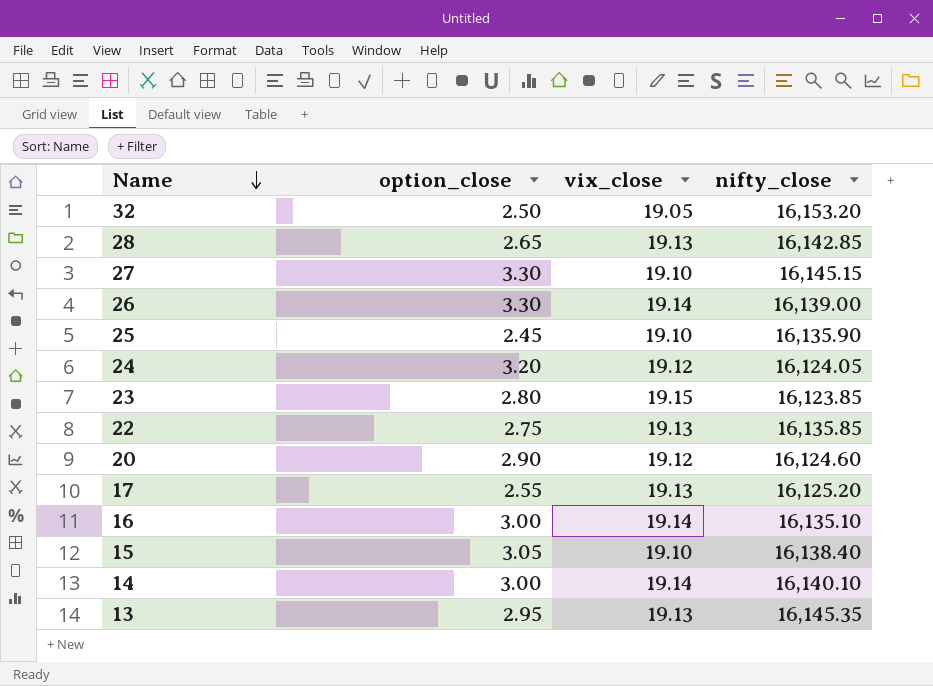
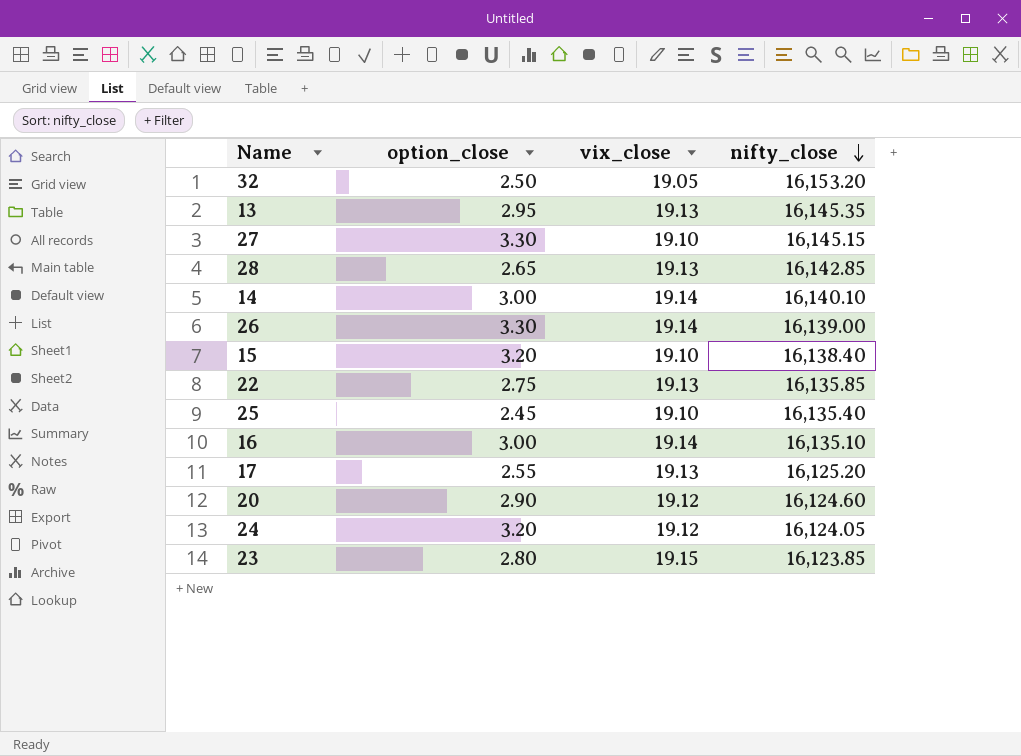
row order: Name descending -> nifty_close descending
15 | option_close: 3.05 -> 3.20
25 | nifty_close: 16,135.90 -> 16,135.40

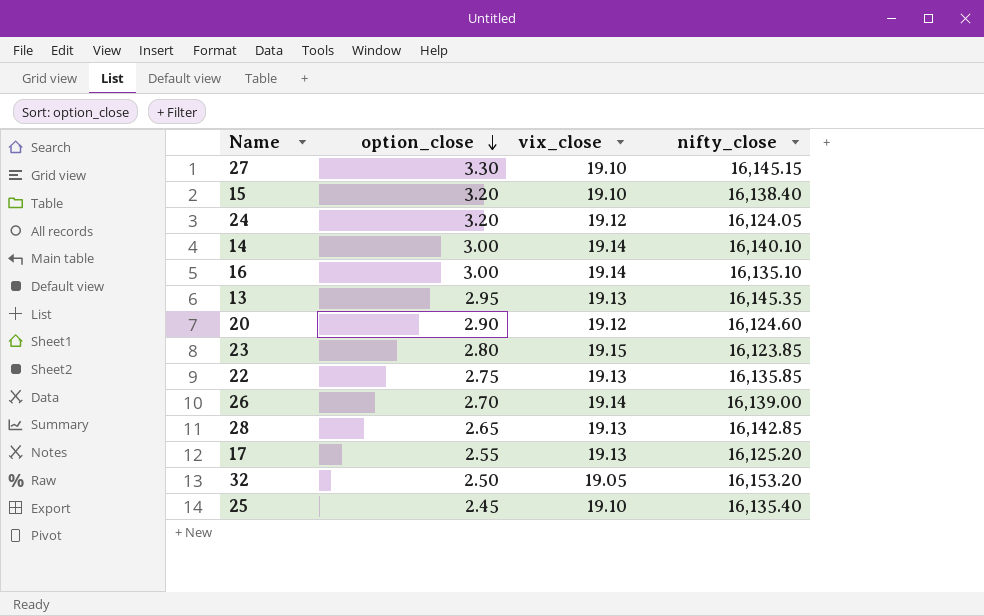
row order: nifty_close descending -> option_close descending
26 | option_close: 3.30 -> 2.70

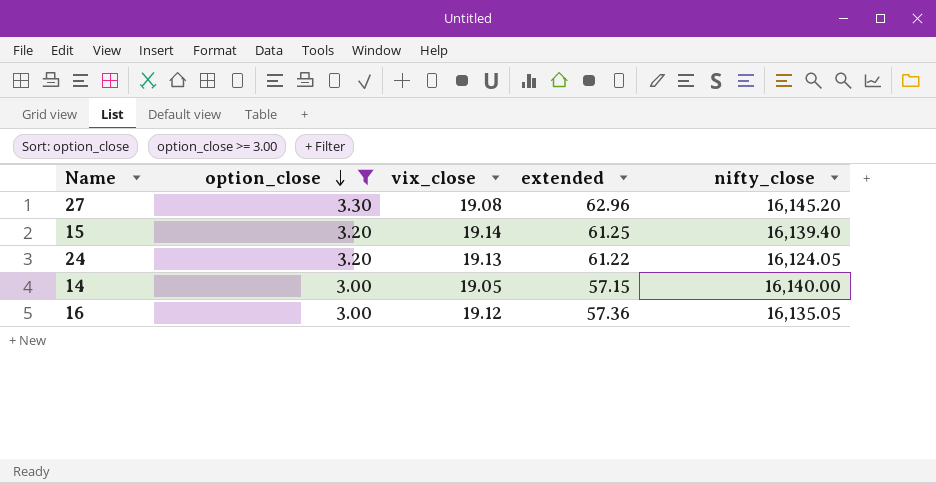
filter: none -> option_close >= 3.00
column extended | formula: none -> [option_close] * [vix_close]
27 | vix_close: 19.10 -> 19.08
27 | nifty_close: 16,145.15 -> 16,145.20
15 | vix_close: 19.10 -> 19.14
15 | nifty_close: 16,138.40 -> 16,139.40
24 | vix_close: 19.12 -> 19.13
14 | vix_close: 19.14 -> 19.05
14 | nifty_close: 16,140.10 -> 16,140.00
16 | vix_close: 19.14 -> 19.12
16 | nifty_close: 16,135.10 -> 16,135.05

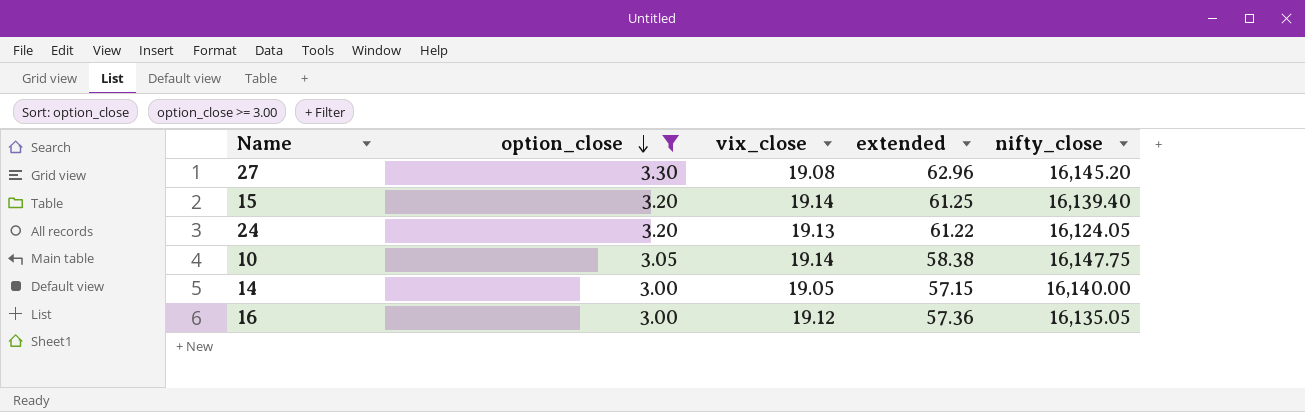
row 10: none -> 3.05 | 19.14 | 58.38 | 16,147.75

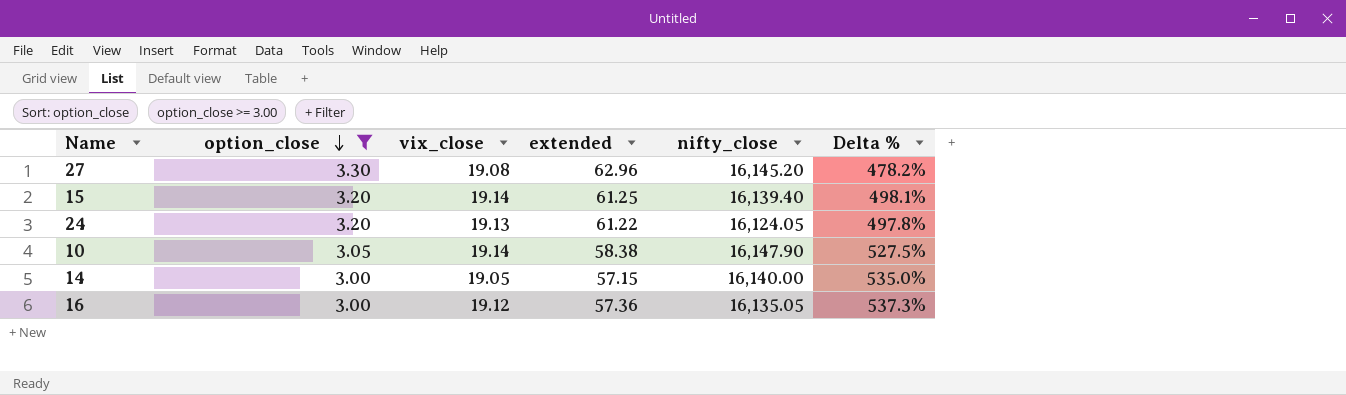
column Delta % | formula: none -> ([vix_close] - [option_close]) / [option_close]
10 | nifty_close: 16,147.75 -> 16,147.90

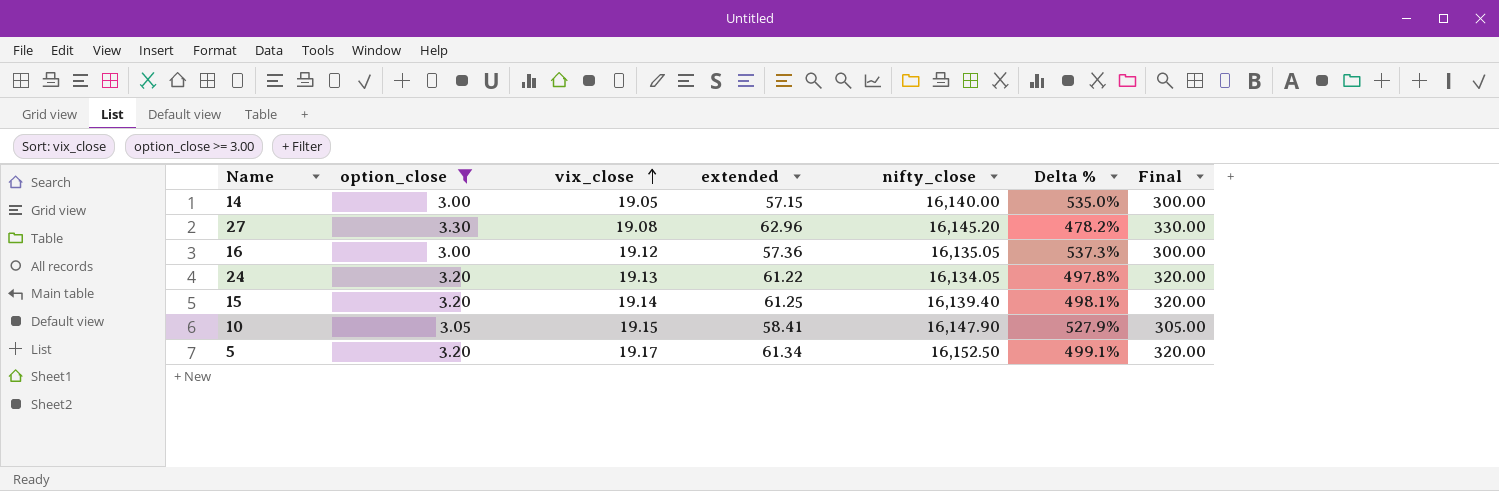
row order: option_close descending -> vix_close ascending
column Final | formula: none -> [option_close] * 100
24 | nifty_close: 16,124.05 -> 16,134.05
10 | vix_close: 19.14 -> 19.15
10 | extended: 58.38 -> 58.41
10 | Delta %: 527.5% -> 527.9%
row 5: none -> 3.20 | 19.17 | 61.34 | 16,152.50 | 499.1% | 320.00

